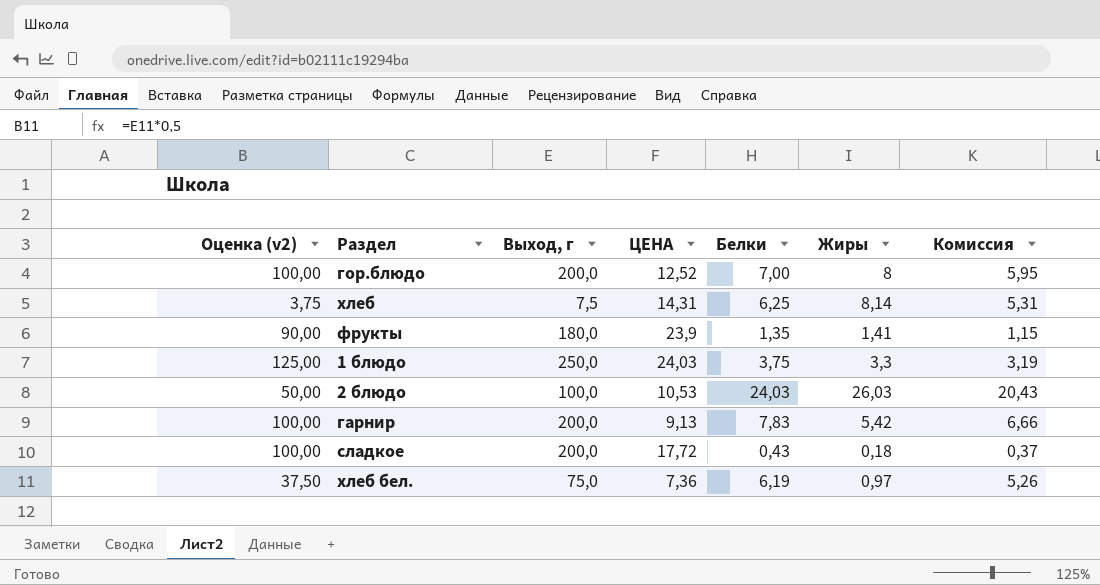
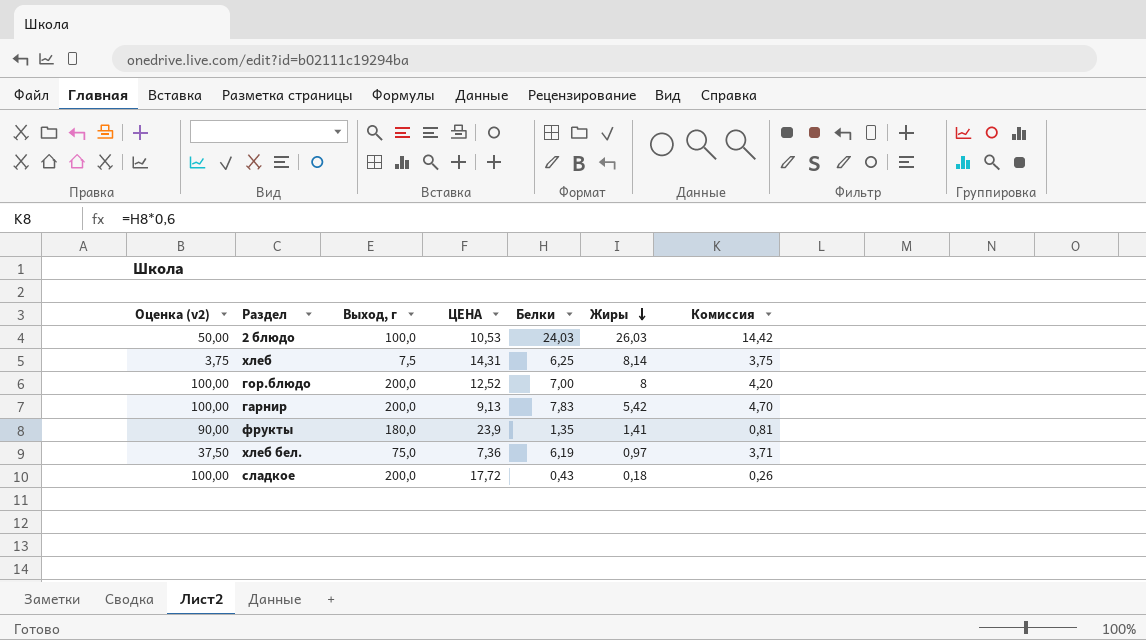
row order: none -> Жиры descending
column Комиссия | formula: [Белки] * 0,85 -> [Белки] * 0,6
row 1 блюдо: 125,00 | 250,0 | 24,03 | 3,75 | 3,3 | 3,19 -> none

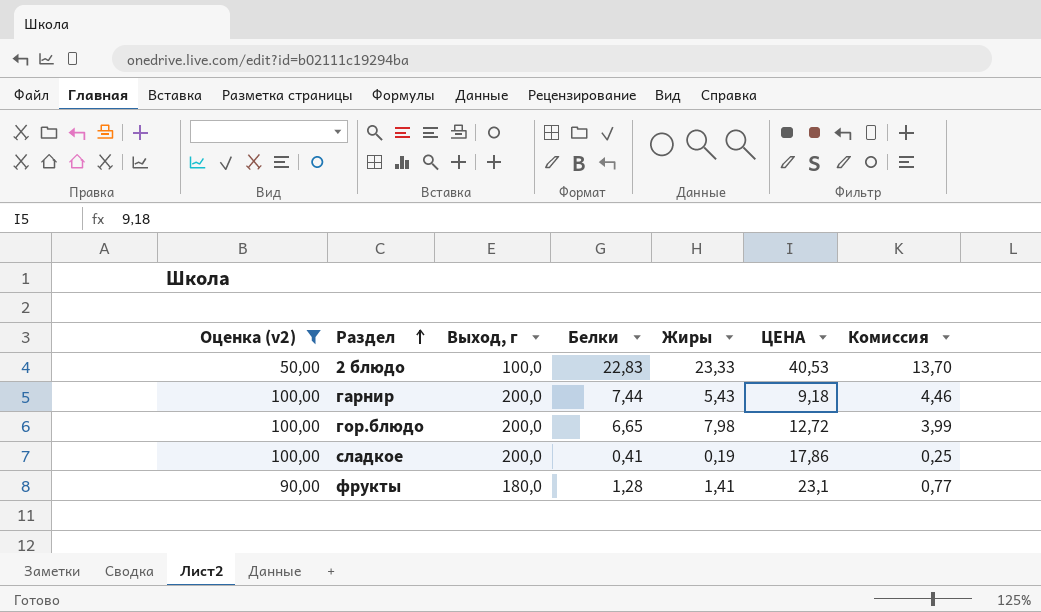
filter: none -> Оценка (v2) >= 50,00
row order: Жиры descending -> Раздел ascending
column ЦЕНА | position: 4 -> 6
2 блюдо | Белки: 24,03 -> 22,83
2 блюдо | Жиры: 26,03 -> 23,33
2 блюдо | ЦЕНА: 10,53 -> 40,53
2 блюдо | Комиссия: 14,42 -> 13,70
гарнир | Белки: 7,83 -> 7,44
гарнир | Жиры: 5,42 -> 5,43
гарнир | ЦЕНА: 9,13 -> 9,18
гарнир | Комиссия: 4,70 -> 4,46
гор.блюдо | Белки: 7,00 -> 6,65
гор.блюдо | Жиры: 8 -> 7,98
гор.блюдо | ЦЕНА: 12,52 -> 12,72
гор.блюдо | Комиссия: 4,20 -> 3,99
сладкое | Белки: 0,43 -> 0,41
сладкое | Жиры: 0,18 -> 0,19
сладкое | ЦЕНА: 17,72 -> 17,86
сладкое | Комиссия: 0,26 -> 0,25
фрукты | Белки: 1,35 -> 1,28
фрукты | ЦЕНА: 23,9 -> 23,1
фрукты | Комиссия: 0,81 -> 0,77

